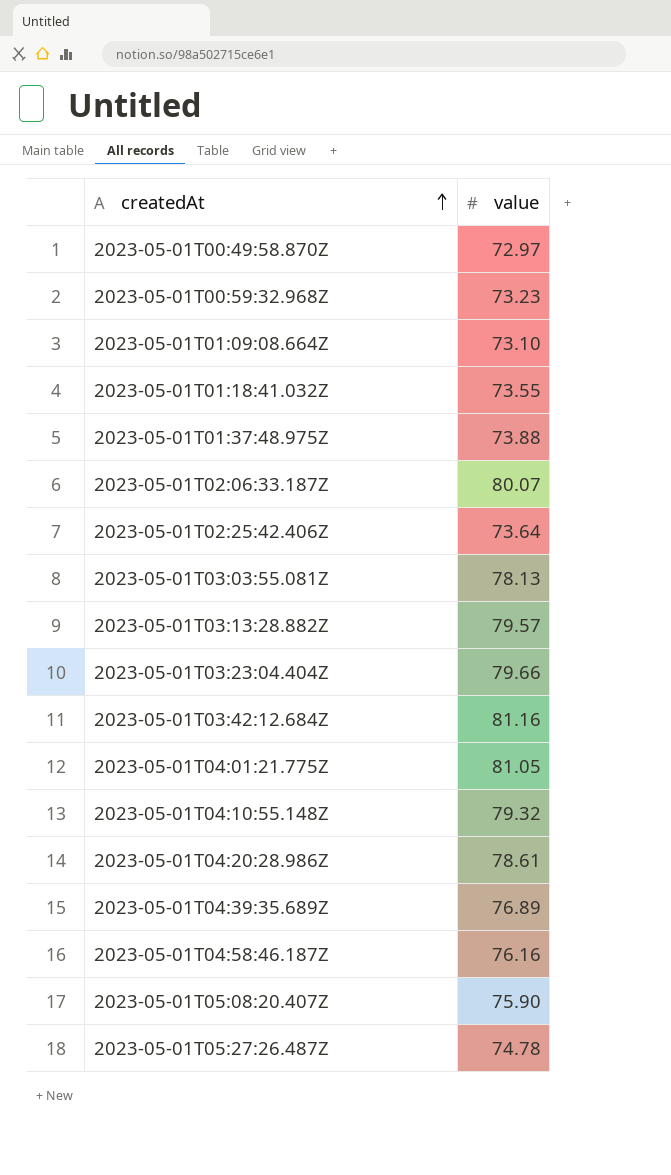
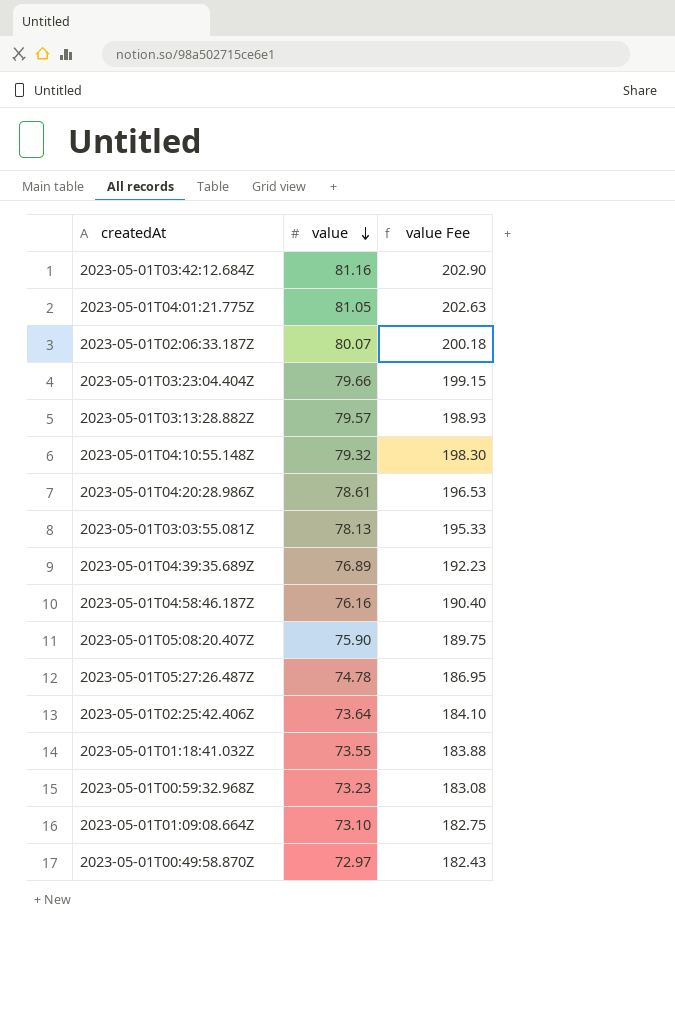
row order: createdAt ascending -> value descending
column value Fee | formula: none -> [value] * 2.5
row 2023-05-01T01:37:48.975Z: 73.88 -> none

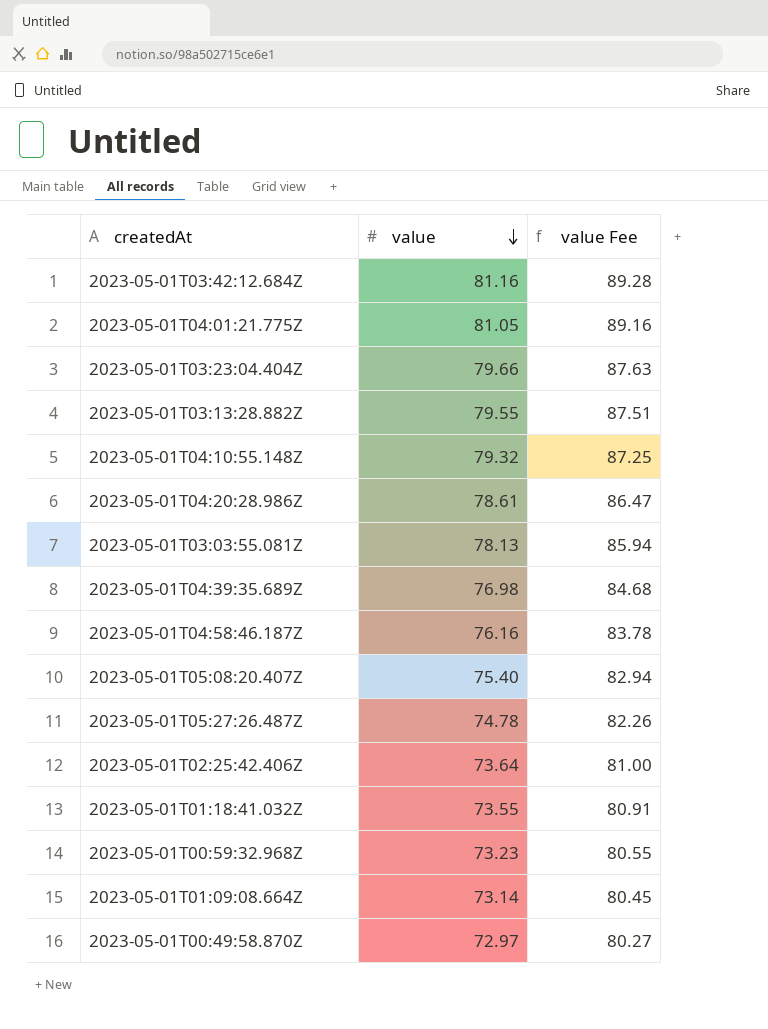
column value Fee | formula: [value] * 2.5 -> [value] * 1.1
row 2023-05-01T02:06:33.187Z: 80.07 | 200.18 -> none
2023-05-01T03:13:28.882Z | value: 79.57 -> 79.55
2023-05-01T04:39:35.689Z | value: 76.89 -> 76.98
2023-05-01T05:08:20.407Z | value: 75.90 -> 75.40
2023-05-01T01:09:08.664Z | value: 73.10 -> 73.14

